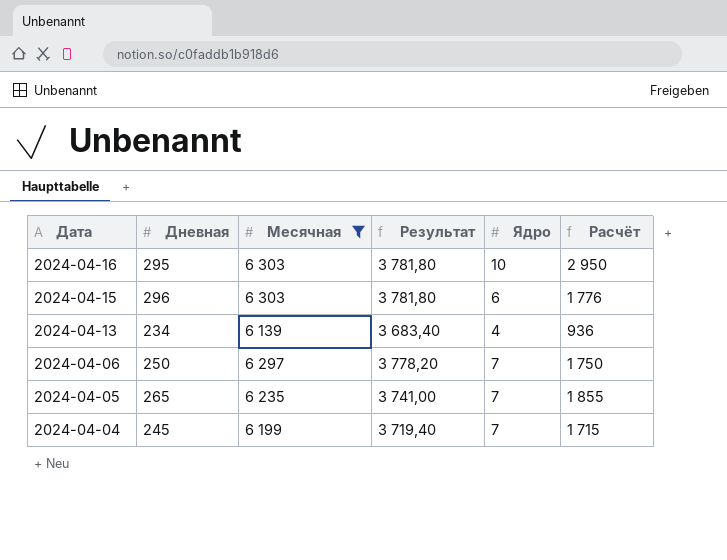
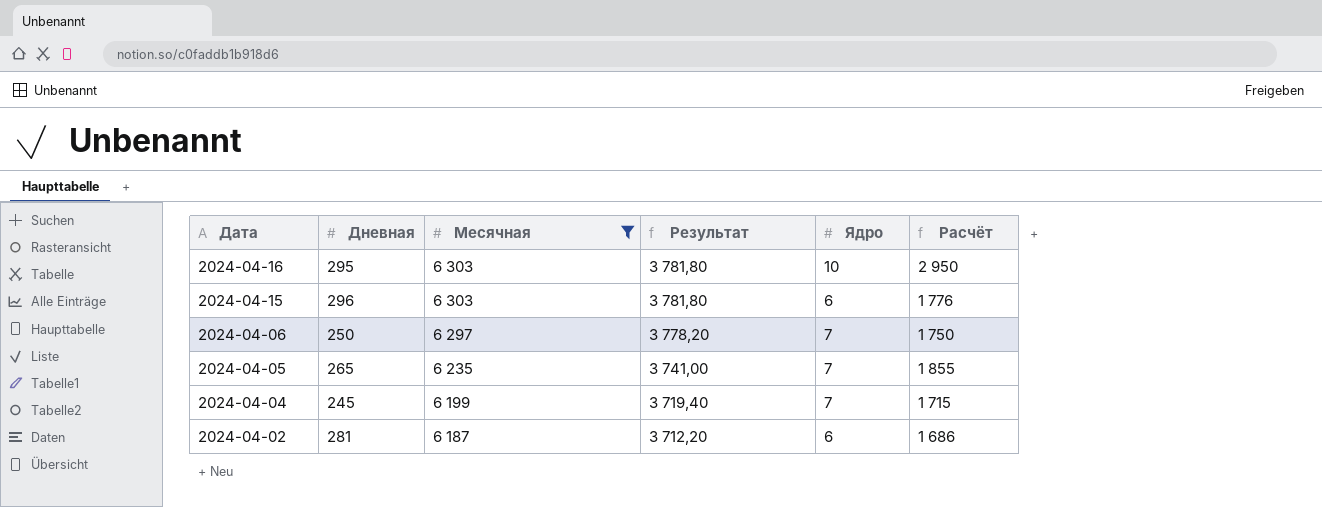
row 2024-04-13: 234 | 6 139 | 3 683,40 | 4 | 936 -> none
row 2024-04-02: none -> 281 | 6 187 | 3 712,20 | 6 | 1 686

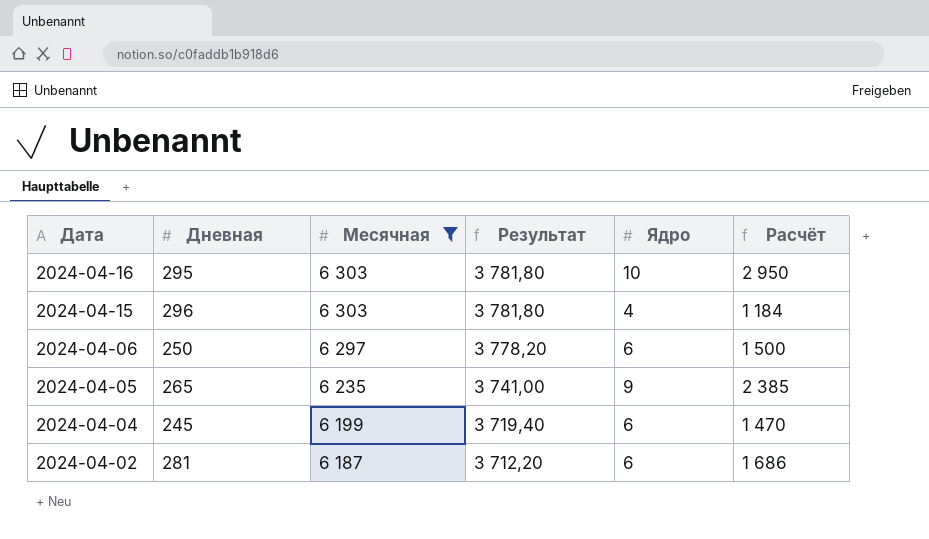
2024-04-15 | Ядро: 6 -> 4
2024-04-15 | Расчёт: 1 776 -> 1 184
2024-04-06 | Ядро: 7 -> 6
2024-04-06 | Расчёт: 1 750 -> 1 500
2024-04-05 | Ядро: 7 -> 9
2024-04-05 | Расчёт: 1 855 -> 2 385
2024-04-04 | Ядро: 7 -> 6
2024-04-04 | Расчёт: 1 715 -> 1 470

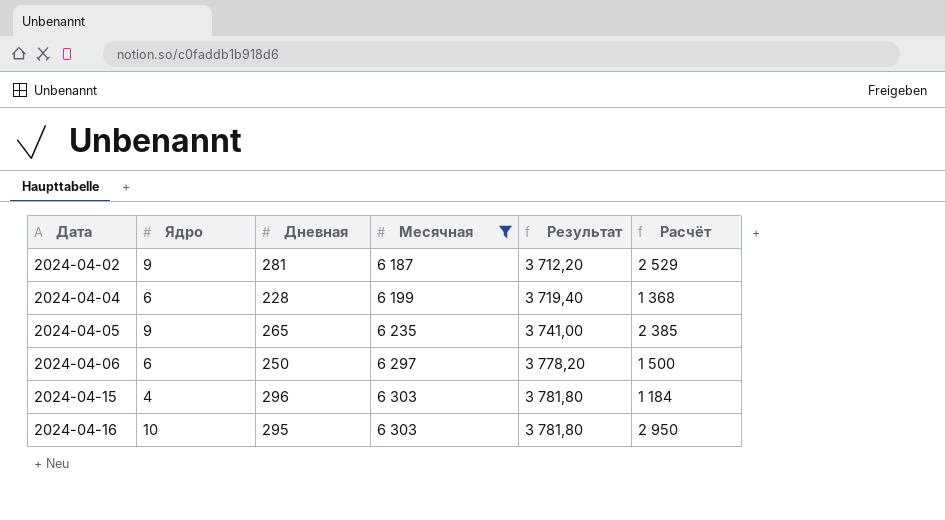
row order: Дата descending -> Дата ascending
column Ядро | position: 5 -> 2
2024-04-02 | Ядро: 6 -> 9
2024-04-02 | Расчёт: 1 686 -> 2 529
2024-04-04 | Дневная: 245 -> 228
2024-04-04 | Расчёт: 1 470 -> 1 368

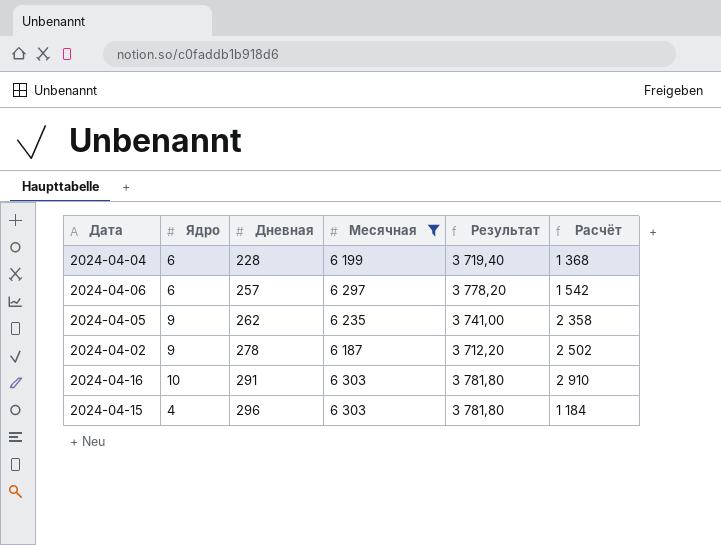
row order: Дата ascending -> Дневная ascending
2024-04-06 | Дневная: 250 -> 257
2024-04-06 | Расчёт: 1 500 -> 1 542
2024-04-05 | Дневная: 265 -> 262
2024-04-05 | Расчёт: 2 385 -> 2 358
2024-04-02 | Дневная: 281 -> 278
2024-04-02 | Расчёт: 2 529 -> 2 502
2024-04-16 | Дневная: 295 -> 291
2024-04-16 | Расчёт: 2 950 -> 2 910

